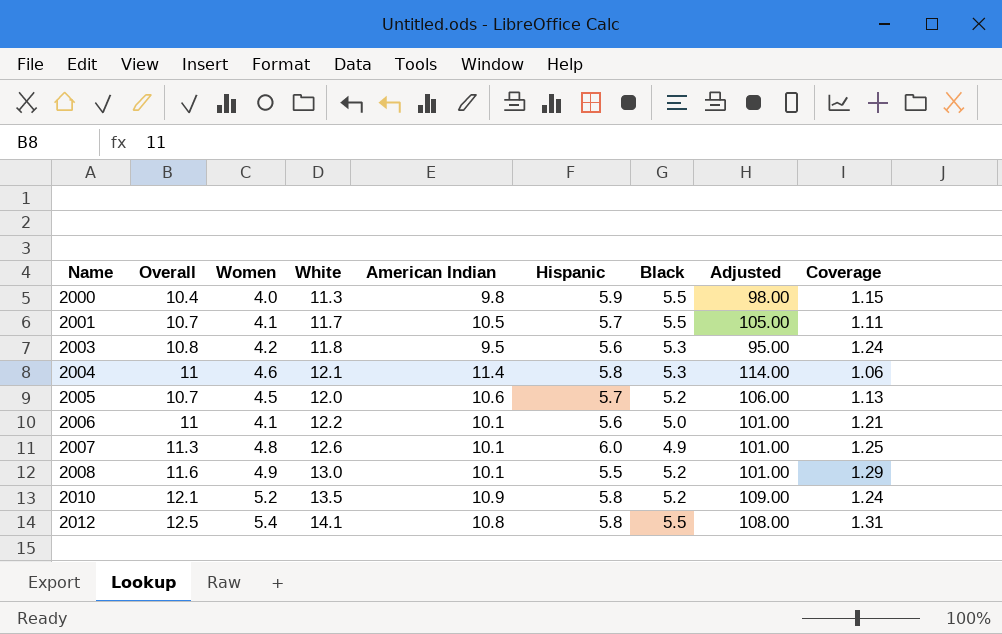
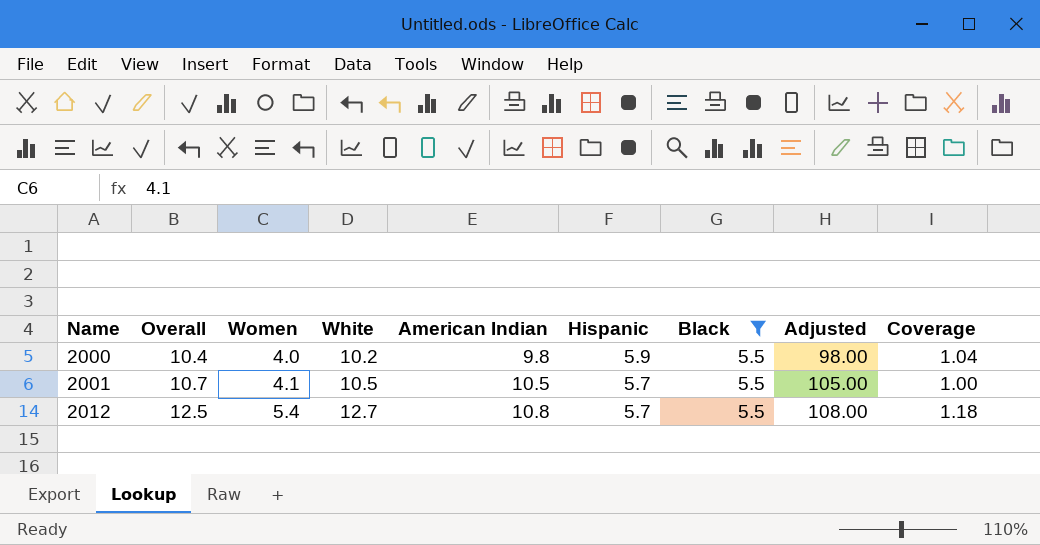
filter: none -> Black = 5.5
2000 | White: 11.3 -> 10.2
2000 | Coverage: 1.15 -> 1.04
2001 | White: 11.7 -> 10.5
2001 | Coverage: 1.11 -> 1.00
2012 | White: 14.1 -> 12.7
2012 | Hispanic: 5.8 -> 5.7
2012 | Coverage: 1.31 -> 1.18

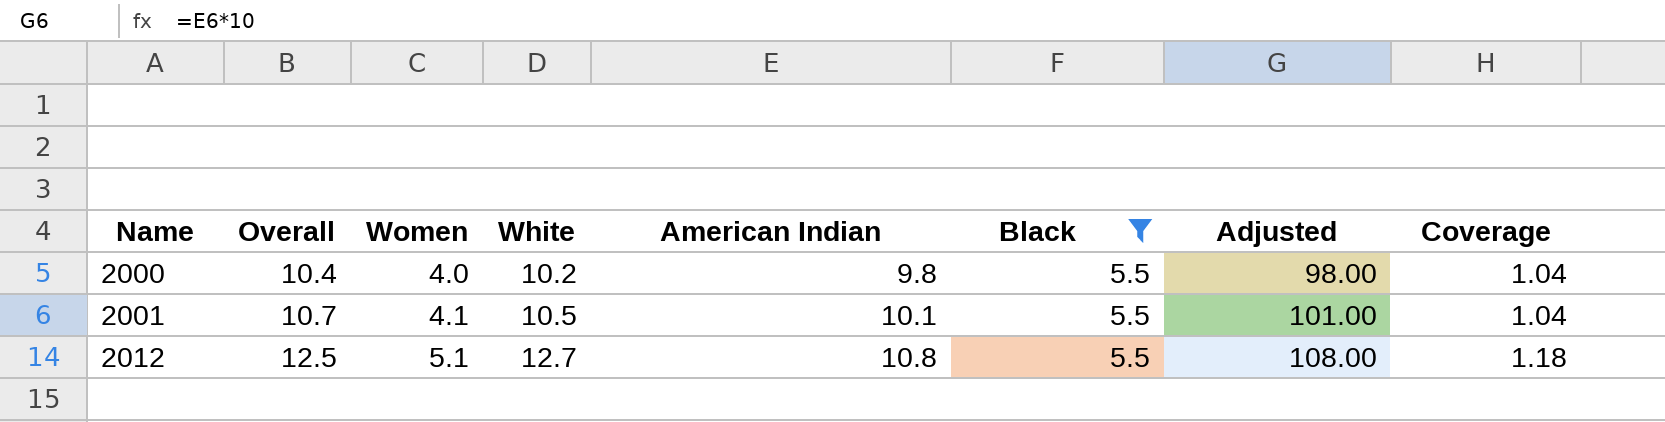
column Hispanic | position: 6 -> none
2001 | American Indian: 10.5 -> 10.1
2001 | Adjusted: 105.00 -> 101.00
2001 | Coverage: 1.00 -> 1.04
2012 | Women: 5.4 -> 5.1

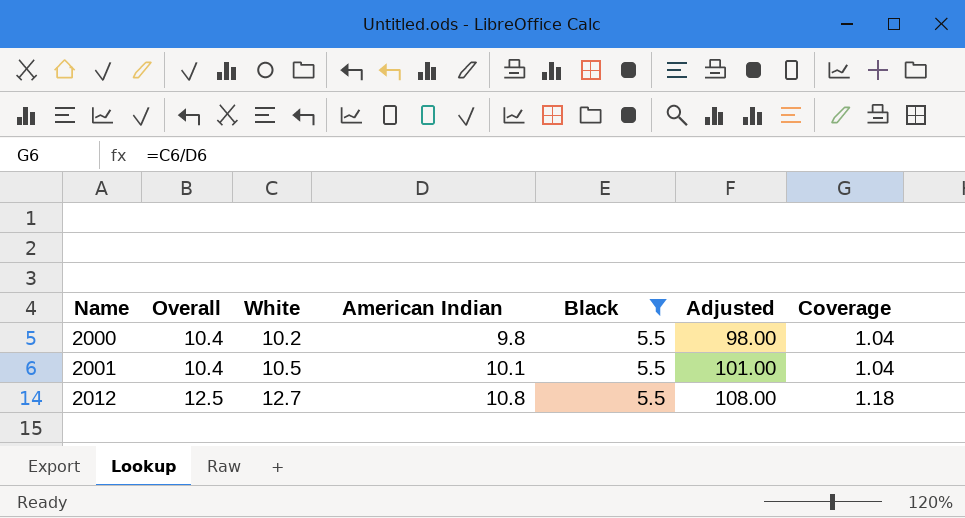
column Women | position: 3 -> none
2001 | Overall: 10.7 -> 10.4

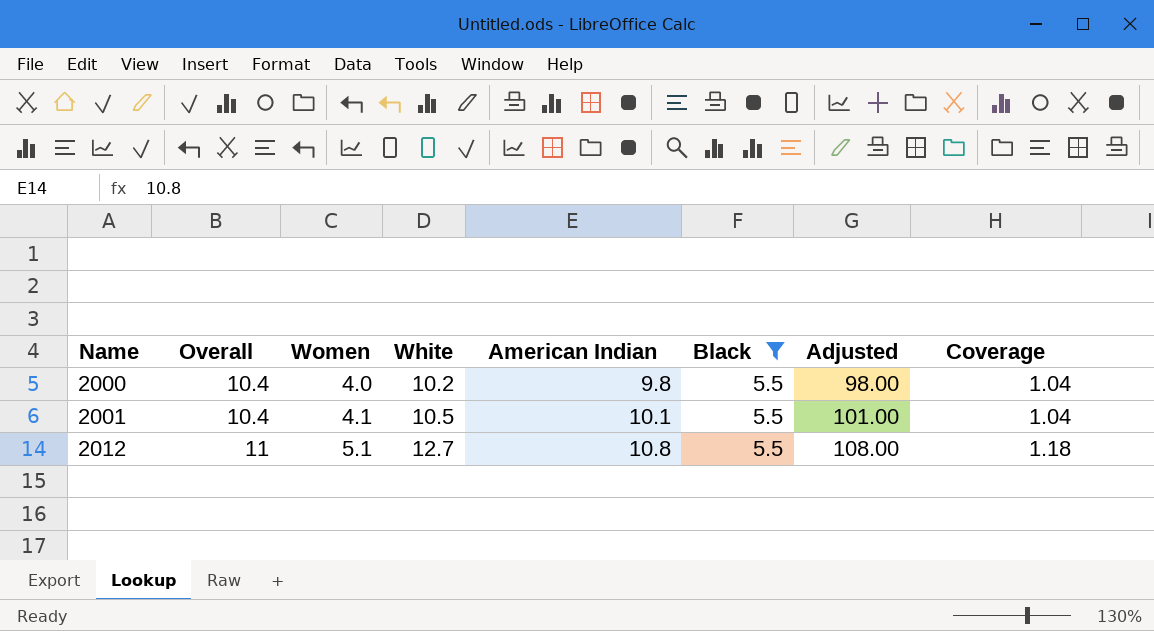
column Women | position: none -> 3
2012 | Overall: 12.5 -> 11

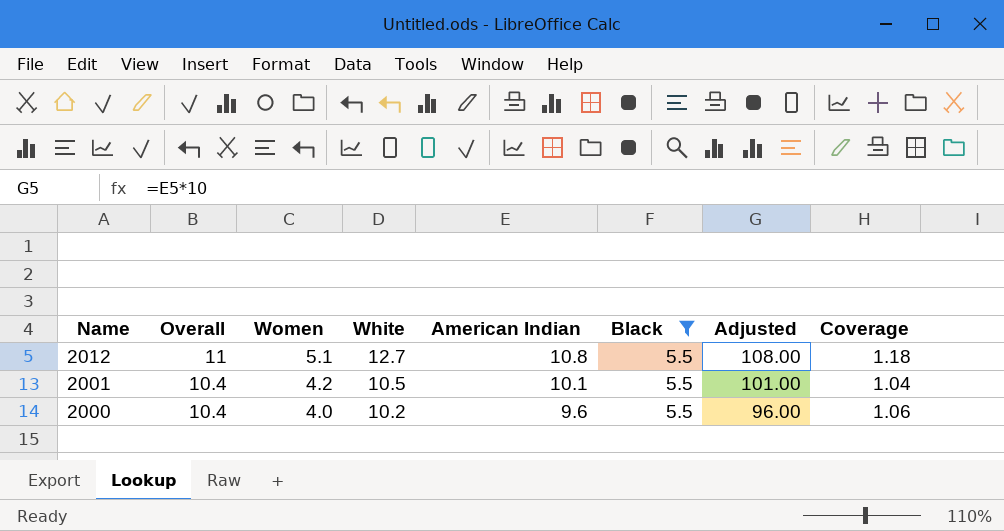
row order: Name ascending -> Name descending
2001 | Women: 4.1 -> 4.2
2000 | American Indian: 9.8 -> 9.6
2000 | Adjusted: 98.00 -> 96.00
2000 | Coverage: 1.04 -> 1.06

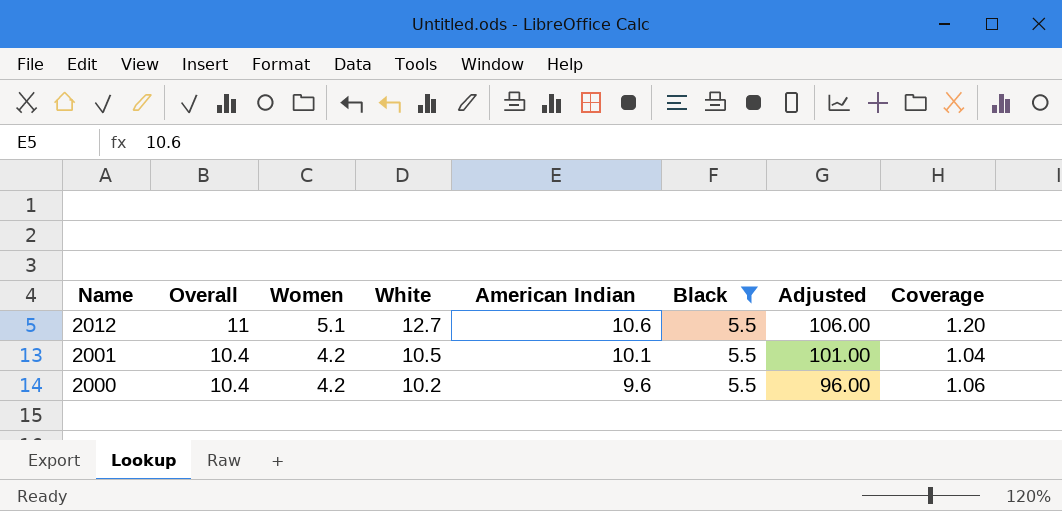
2012 | American Indian: 10.8 -> 10.6
2012 | Adjusted: 108.00 -> 106.00
2012 | Coverage: 1.18 -> 1.20
2000 | Women: 4.0 -> 4.2

